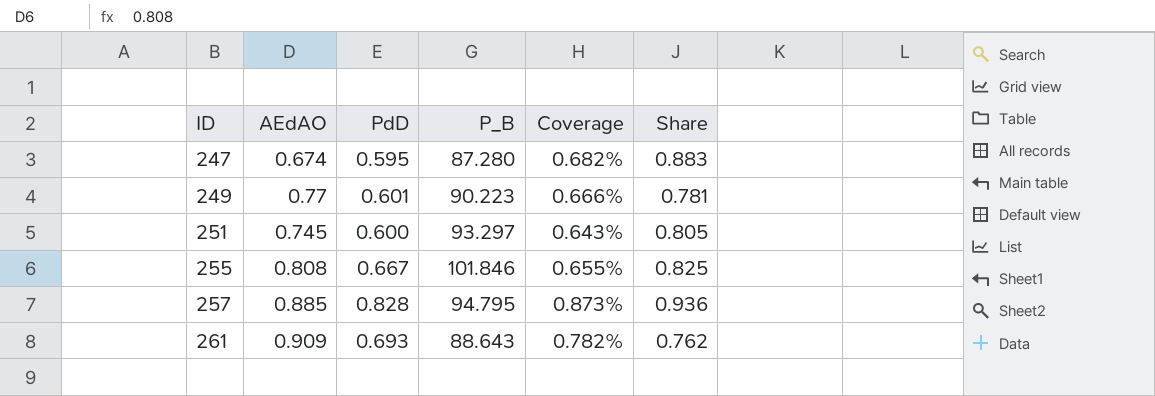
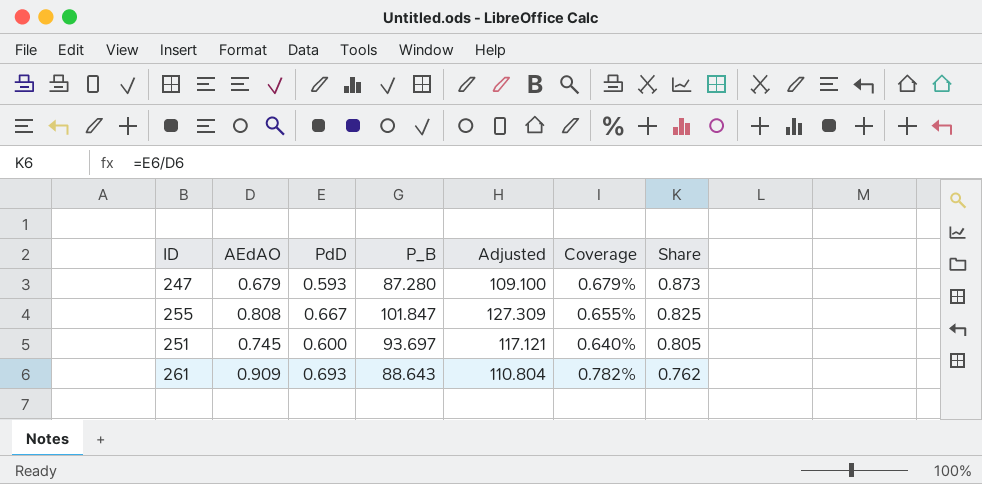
row order: ID ascending -> Share descending
column Adjusted | formula: none -> [P_B] * 1.25
row 249: 0.77 | 0.601 | 90.223 | 0.666% | 0.781 -> none
row 257: 0.885 | 0.828 | 94.795 | 0.873% | 0.936 -> none
247 | AEdAO: 0.674 -> 0.679
247 | PdD: 0.595 -> 0.593
247 | Coverage: 0.682% -> 0.679%
247 | Share: 0.883 -> 0.873
255 | P_B: 101.846 -> 101.847
251 | P_B: 93.297 -> 93.697
251 | Coverage: 0.643% -> 0.640%

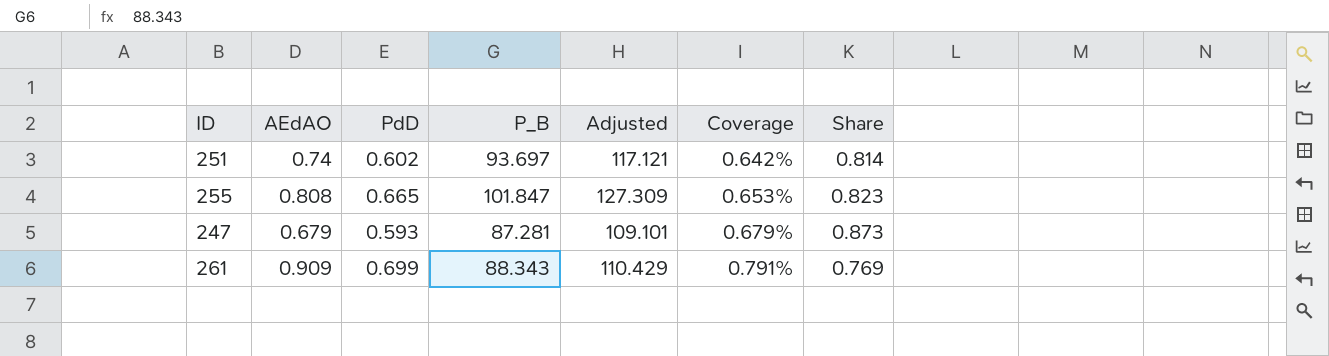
row order: Share descending -> Coverage ascending
251 | AEdAO: 0.745 -> 0.74
251 | PdD: 0.600 -> 0.602
251 | Coverage: 0.640% -> 0.642%
251 | Share: 0.805 -> 0.814
255 | PdD: 0.667 -> 0.665
255 | Coverage: 0.655% -> 0.653%
255 | Share: 0.825 -> 0.823
247 | P_B: 87.280 -> 87.281
247 | Adjusted: 109.100 -> 109.101
261 | PdD: 0.693 -> 0.699
261 | P_B: 88.643 -> 88.343
261 | Adjusted: 110.804 -> 110.429
261 | Coverage: 0.782% -> 0.791%
261 | Share: 0.762 -> 0.769

